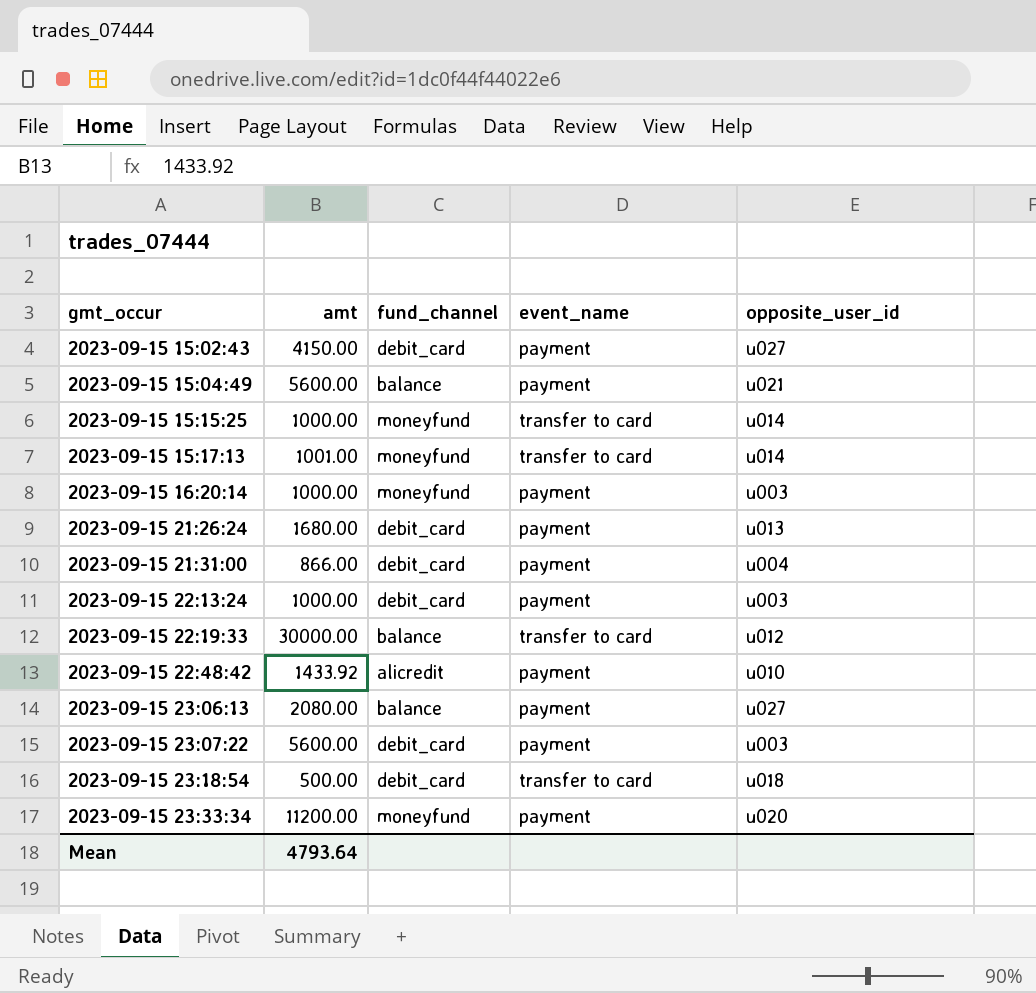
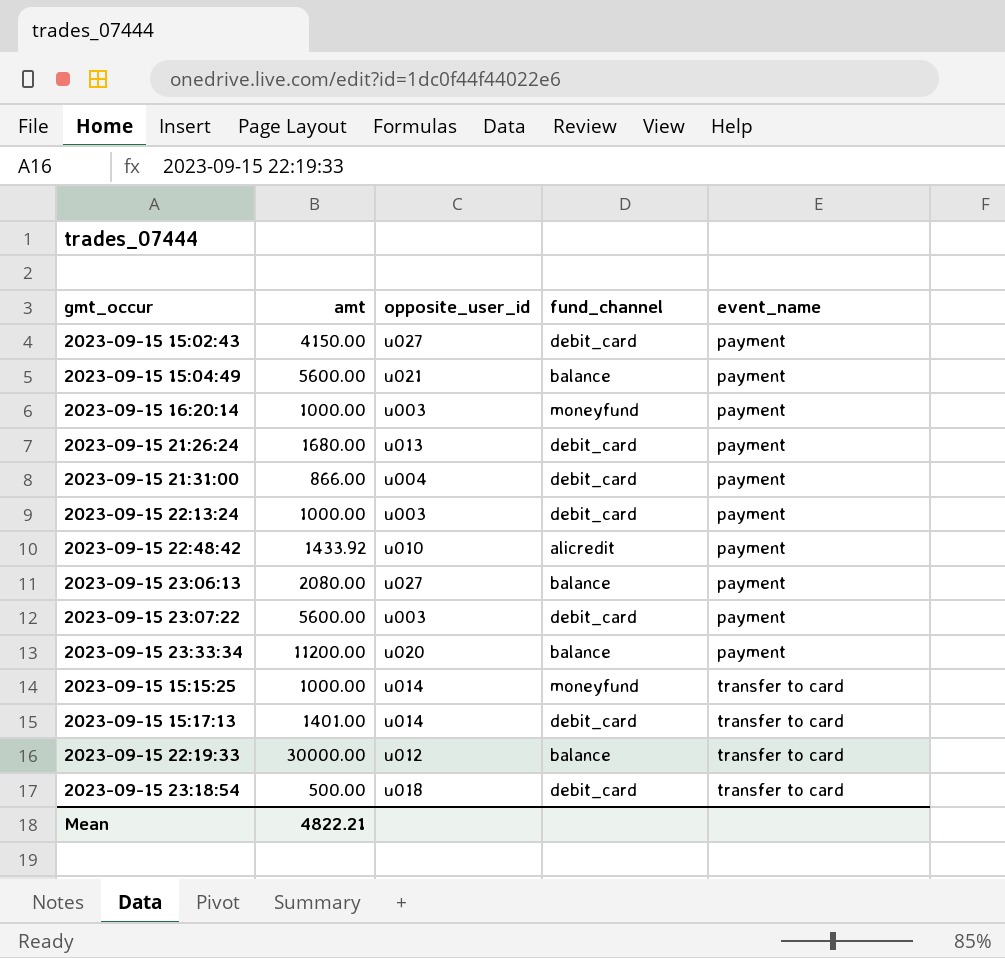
row order: gmt_occur ascending -> event_name ascending
column opposite_user_id | position: 5 -> 3
2023-09-15 23:33:34 | fund_channel: moneyfund -> balance
2023-09-15 15:17:13 | amt: 1001.00 -> 1401.00
2023-09-15 15:17:13 | fund_channel: moneyfund -> debit_card
Mean | amt: 4793.64 -> 4822.21

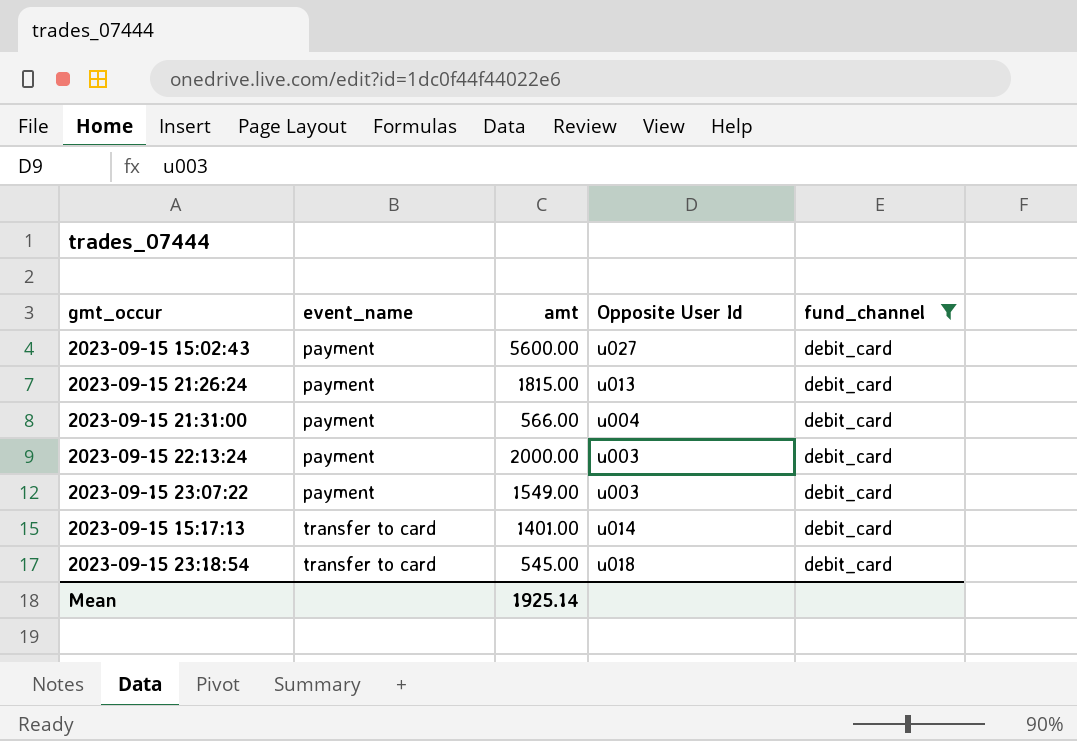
filter: none -> fund_channel = debit_card
column event_name | position: 5 -> 2
column name: opposite_user_id -> Opposite User Id
2023-09-15 15:02:43 | amt: 4150.00 -> 5600.00
2023-09-15 21:26:24 | amt: 1680.00 -> 1815.00
2023-09-15 21:31:00 | amt: 866.00 -> 566.00
2023-09-15 22:13:24 | amt: 1000.00 -> 2000.00
2023-09-15 23:07:22 | amt: 5600.00 -> 1549.00
2023-09-15 23:18:54 | amt: 500.00 -> 545.00
Mean | amt: 4822.21 -> 1925.14

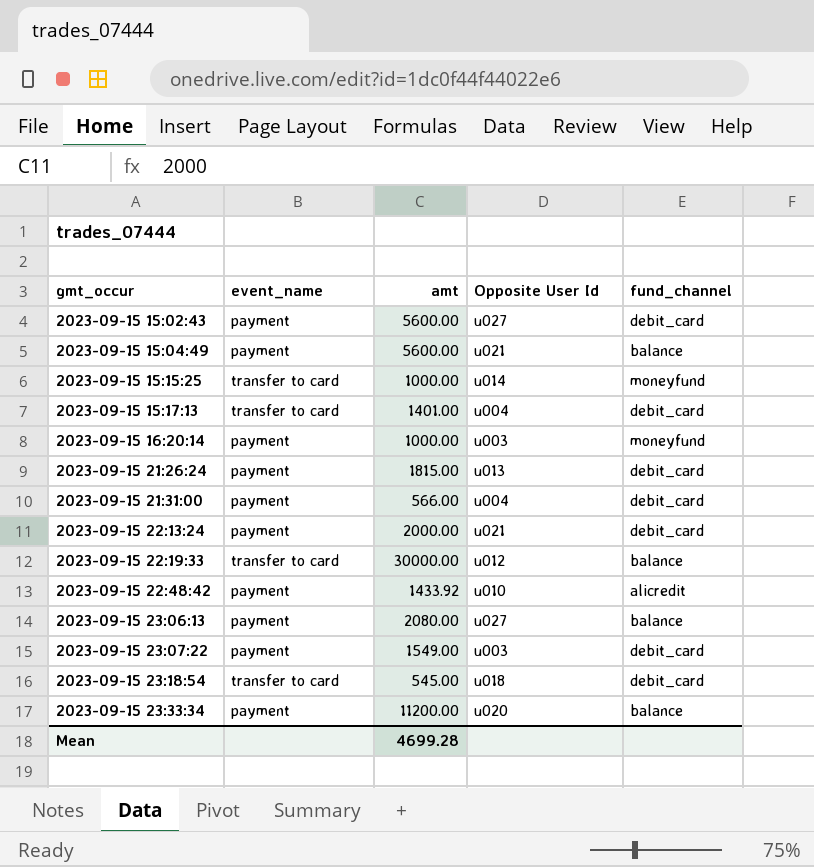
filter: fund_channel = debit_card -> none
row order: event_name ascending -> gmt_occur ascending
2023-09-15 15:17:13 | Opposite User Id: u014 -> u004
2023-09-15 22:13:24 | Opposite User Id: u003 -> u021
Mean | amt: 1925.14 -> 4699.28

